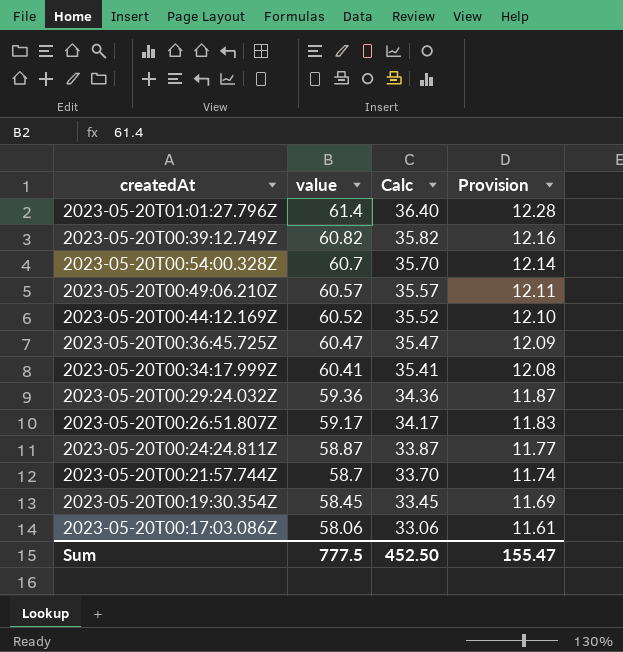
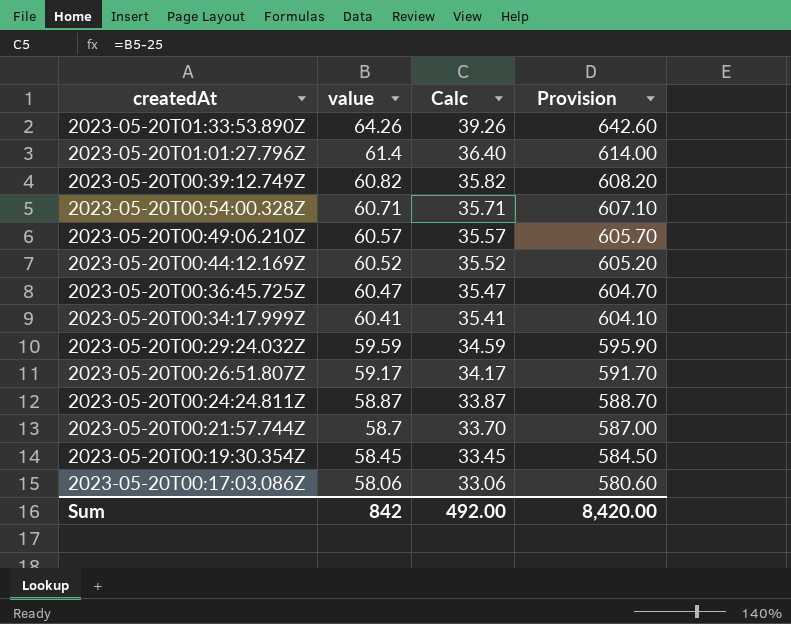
column Provision | formula: [value] * 0.2 -> [value] * 10
row 2023-05-20T01:33:53.890Z: none -> 64.26 | 39.26 | 642.60
2023-05-20T00:54:00.328Z | value: 60.7 -> 60.71
2023-05-20T00:54:00.328Z | Calc: 35.70 -> 35.71
2023-05-20T00:29:24.032Z | value: 59.36 -> 59.59
2023-05-20T00:29:24.032Z | Calc: 34.36 -> 34.59
Sum | value: 777.5 -> 842
Sum | Calc: 452.50 -> 492.00
Sum | Provision: 155.47 -> 8,420.00

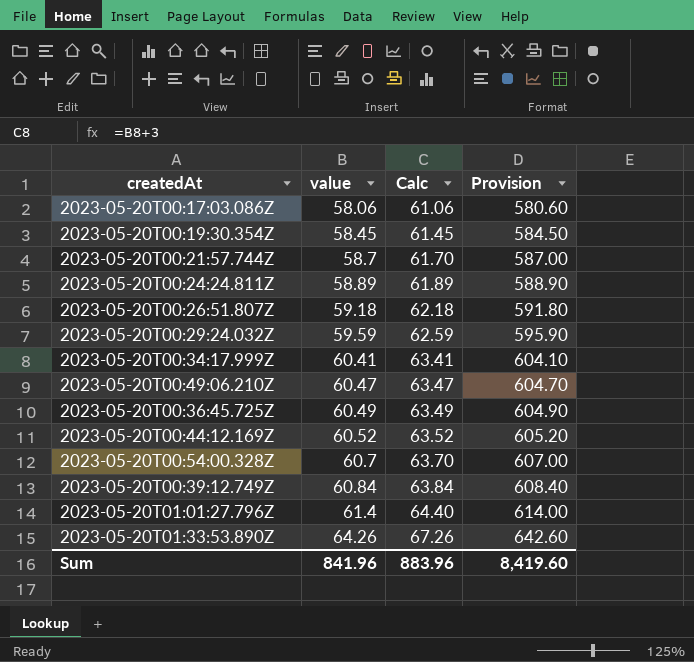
row order: value descending -> value ascending
column Calc | formula: [value] - 25 -> [value] + 3
2023-05-20T00:24:24.811Z | value: 58.87 -> 58.89
2023-05-20T00:24:24.811Z | Provision: 588.70 -> 588.90
2023-05-20T00:26:51.807Z | value: 59.17 -> 59.18
2023-05-20T00:26:51.807Z | Provision: 591.70 -> 591.80
2023-05-20T00:49:06.210Z | value: 60.57 -> 60.47
2023-05-20T00:49:06.210Z | Provision: 605.70 -> 604.70
2023-05-20T00:36:45.725Z | value: 60.47 -> 60.49
2023-05-20T00:36:45.725Z | Provision: 604.70 -> 604.90
2023-05-20T00:54:00.328Z | value: 60.71 -> 60.7
2023-05-20T00:54:00.328Z | Provision: 607.10 -> 607.00
2023-05-20T00:39:12.749Z | value: 60.82 -> 60.84
2023-05-20T00:39:12.749Z | Provision: 608.20 -> 608.40
Sum | value: 842 -> 841.96
Sum | Calc: 492.00 -> 883.96
Sum | Provision: 8,420.00 -> 8,419.60

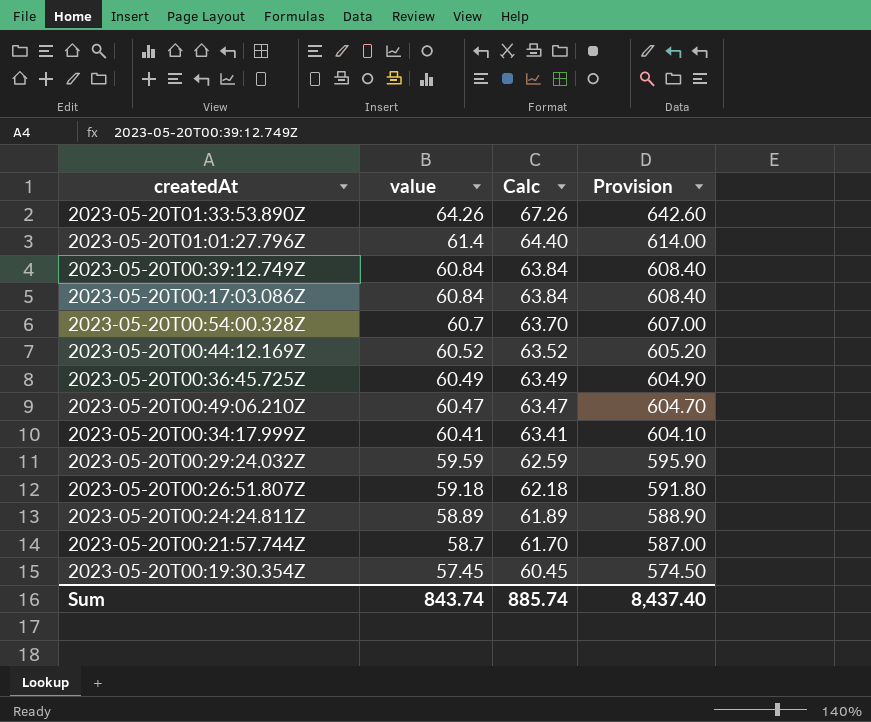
row order: value ascending -> value descending
2023-05-20T00:17:03.086Z | value: 58.06 -> 60.84
2023-05-20T00:17:03.086Z | Calc: 61.06 -> 63.84
2023-05-20T00:17:03.086Z | Provision: 580.60 -> 608.40
2023-05-20T00:19:30.354Z | value: 58.45 -> 57.45
2023-05-20T00:19:30.354Z | Calc: 61.45 -> 60.45
2023-05-20T00:19:30.354Z | Provision: 584.50 -> 574.50
Sum | value: 841.96 -> 843.74
Sum | Calc: 883.96 -> 885.74
Sum | Provision: 8,419.60 -> 8,437.40

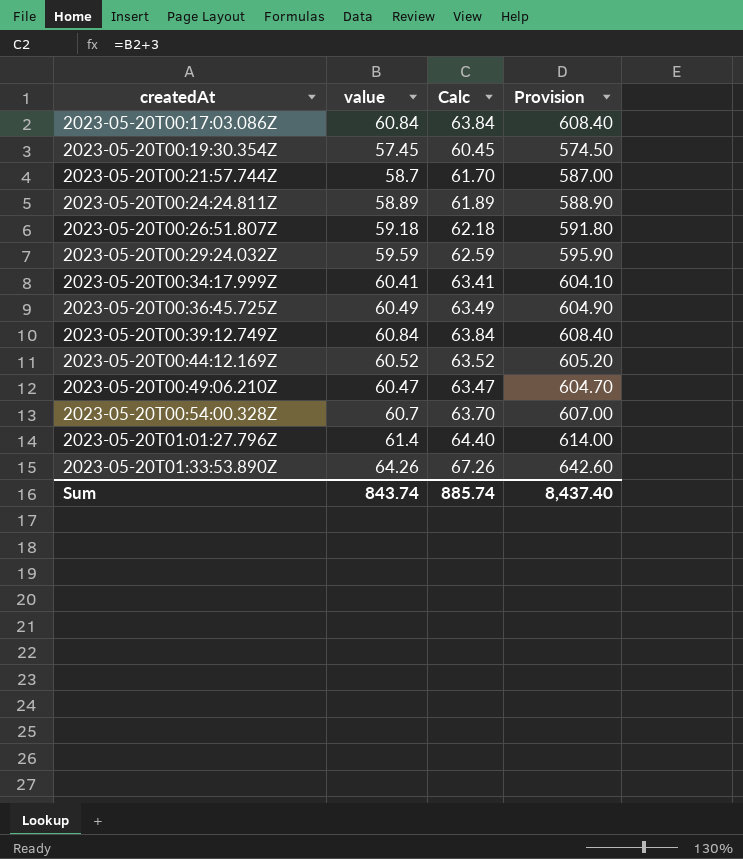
row order: value descending -> createdAt ascending

